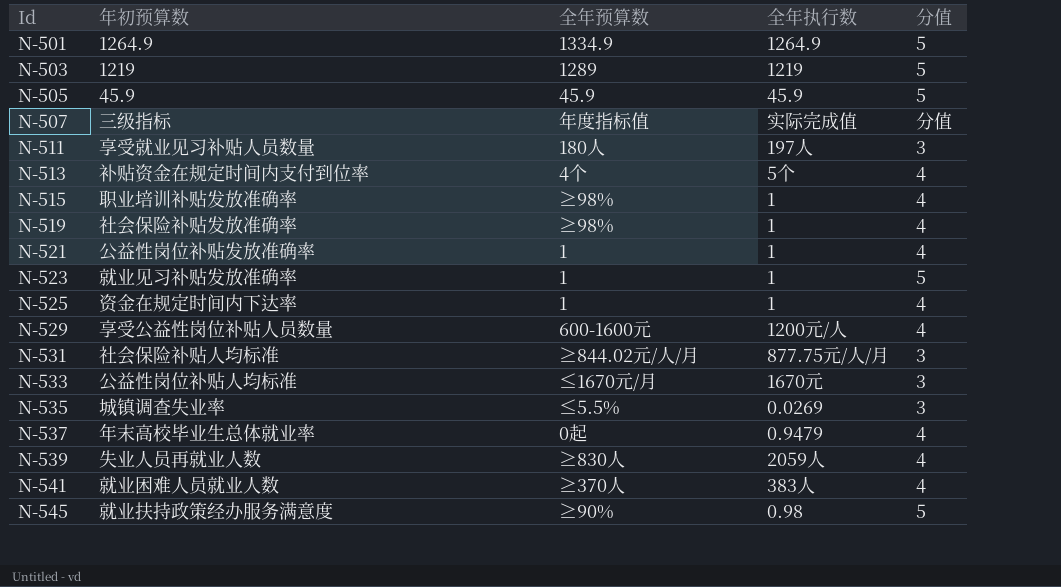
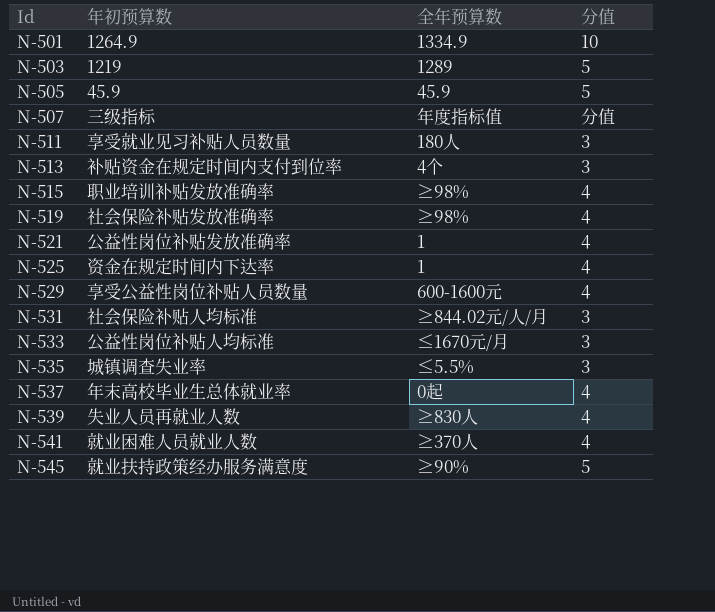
column 全年执行数 | position: 4 -> none
row N-523: 就业见习补贴发放准确率 | 1 | 1 | 5 -> none
N-501 | 分值: 5 -> 10
N-513 | 分值: 4 -> 3

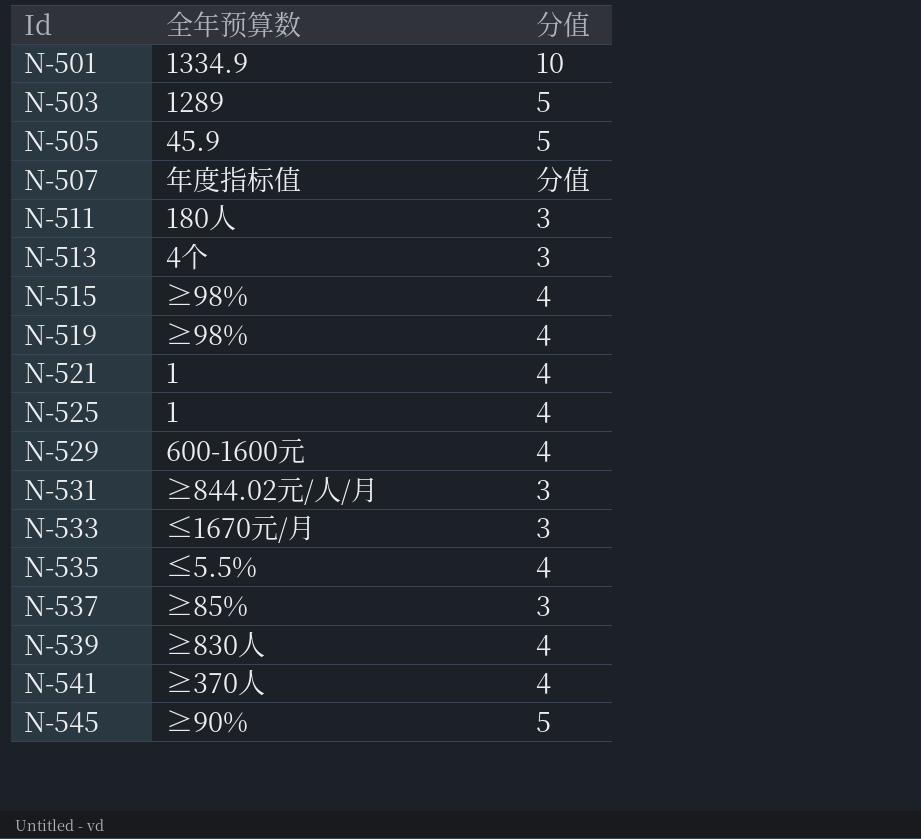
column 年初预算数 | position: 2 -> none
N-535 | 分值: 3 -> 4
N-537 | 全年预算数: 0起 -> ≥85%
N-537 | 分值: 4 -> 3

